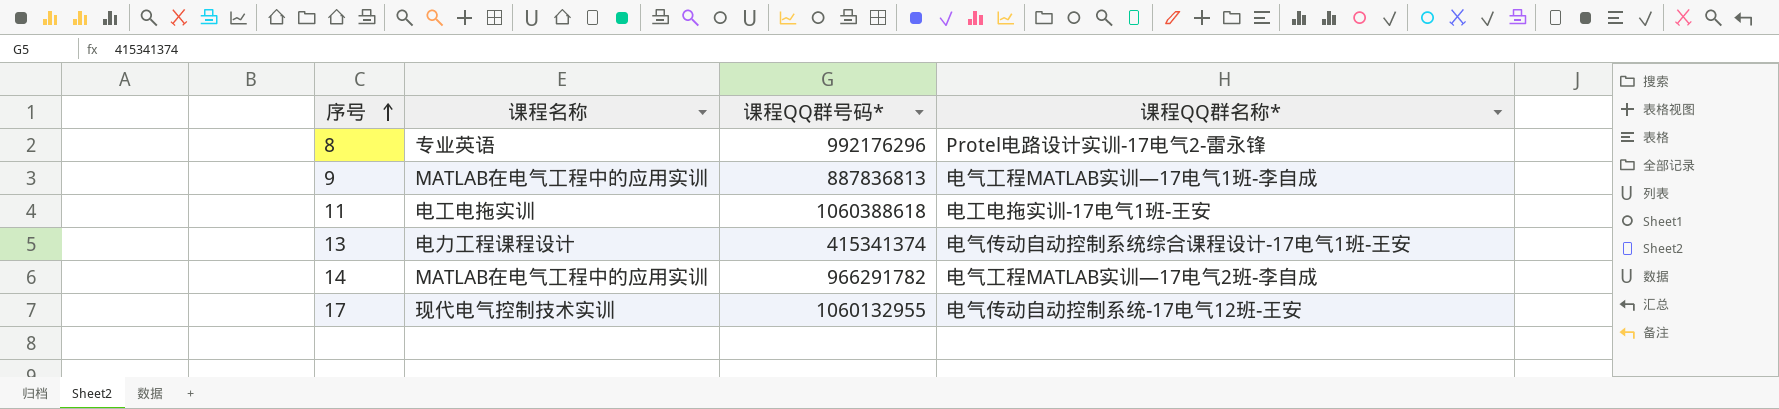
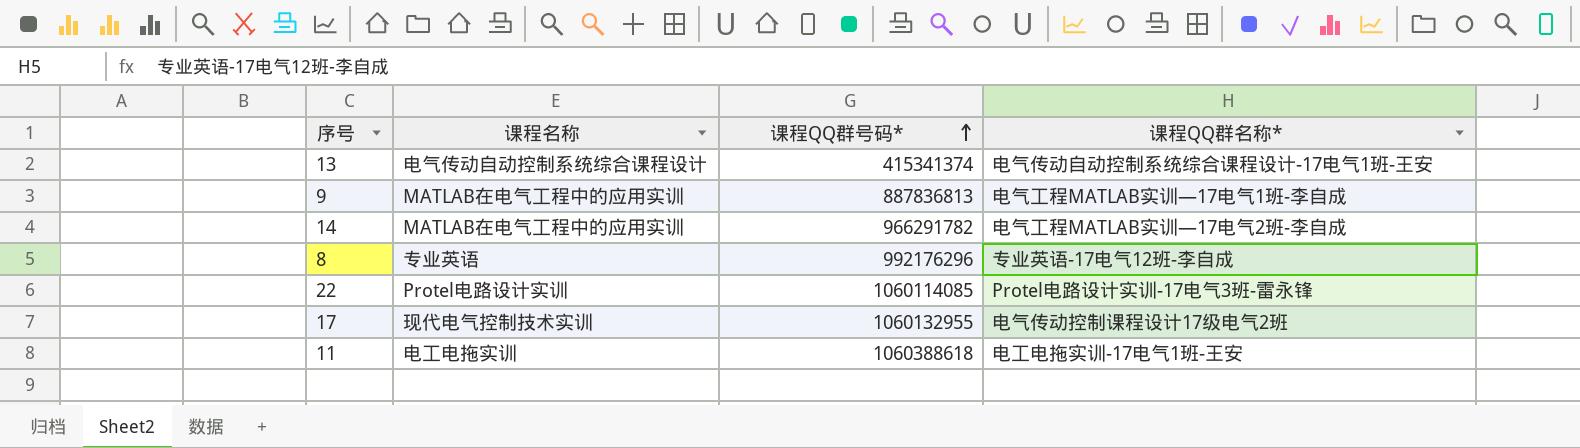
row order: 序号 ascending -> 课程QQ群号码* ascending
13 | 课程名称: 电力工程课程设计 -> 电气传动自动控制系统综合课程设计
8 | 课程QQ群名称*: Protel电路设计实训-17电气2-雷永锋 -> 专业英语-17电气12班-李自成
row 22: none -> Protel电路设计实训 | 1060114085 | Protel电路设计实训-17电气3班-雷永锋
17 | 课程QQ群名称*: 电气传动自动控制系统-17电气12班-王安 -> 电气传动控制课程设计17级电气2班

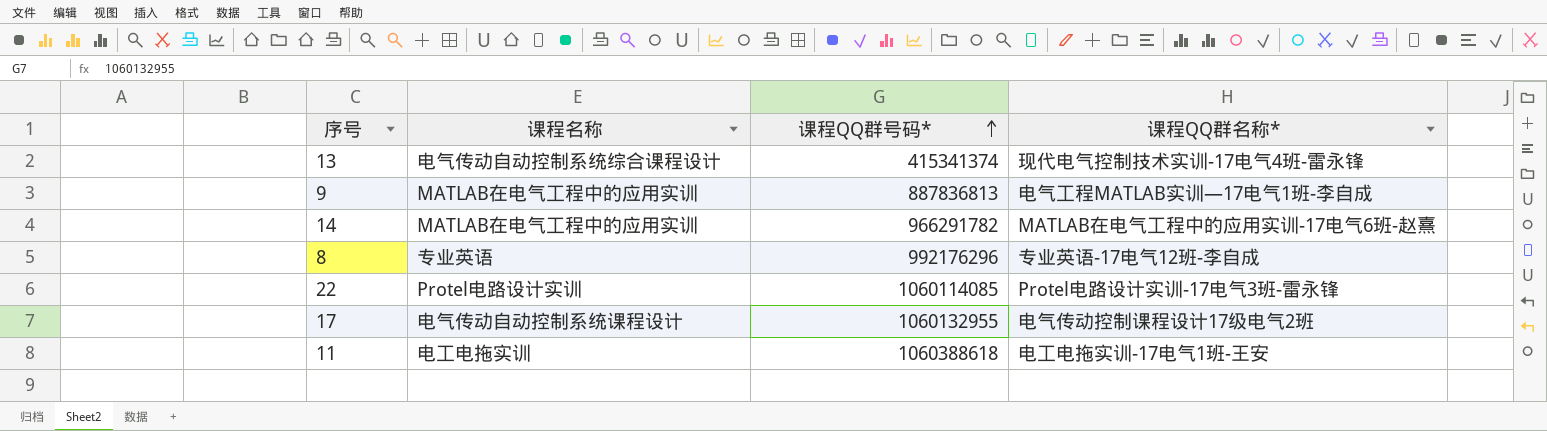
13 | 课程QQ群名称*: 电气传动自动控制系统综合课程设计-17电气1班-王安 -> 现代电气控制技术实训-17电气4班-雷永锋
14 | 课程QQ群名称*: 电气工程MATLAB实训—17电气2班-李自成 -> MATLAB在电气工程中的应用实训-17电气6班-赵熹
17 | 课程名称: 现代电气控制技术实训 -> 电气传动自动控制系统课程设计

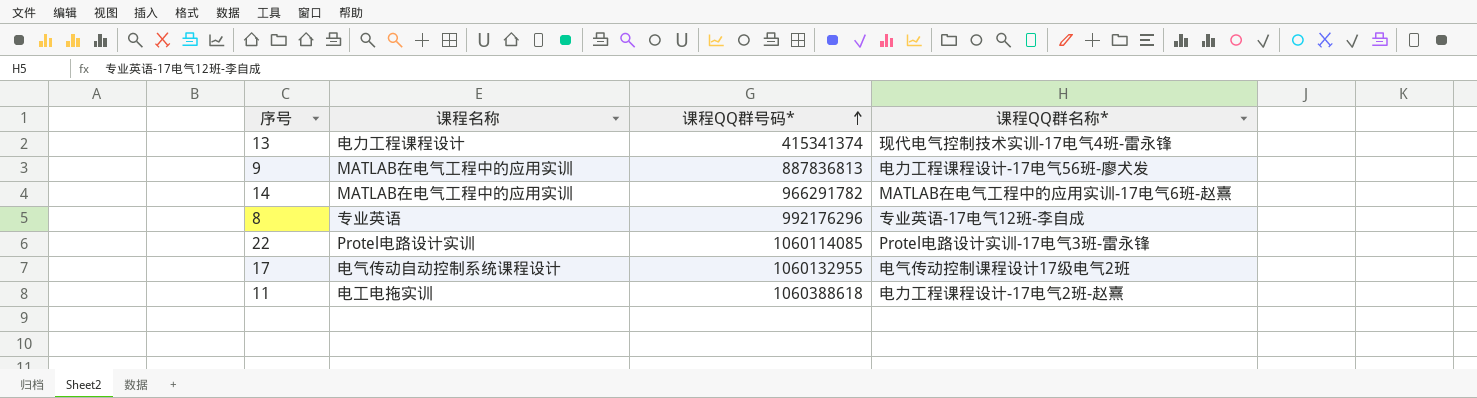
13 | 课程名称: 电气传动自动控制系统综合课程设计 -> 电力工程课程设计
9 | 课程QQ群名称*: 电气工程MATLAB实训—17电气1班-李自成 -> 电力工程课程设计-17电气56班-廖犬发
11 | 课程QQ群名称*: 电工电拖实训-17电气1班-王安 -> 电力工程课程设计-17电气2班-赵熹

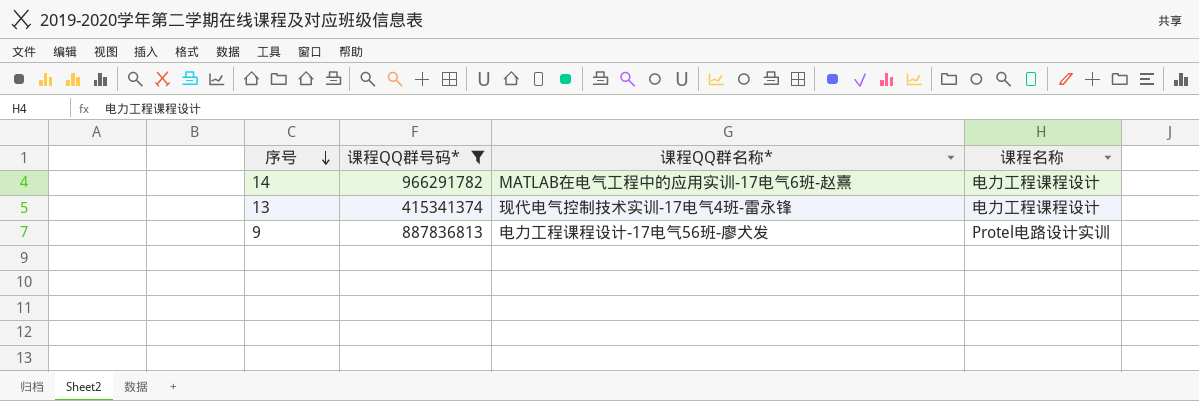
filter: none -> 课程QQ群号码* <= 966291782
row order: 课程QQ群号码* ascending -> 序号 descending
column 课程名称 | position: 2 -> 4
14 | 课程名称: MATLAB在电气工程中的应用实训 -> 电力工程课程设计
9 | 课程名称: MATLAB在电气工程中的应用实训 -> Protel电路设计实训

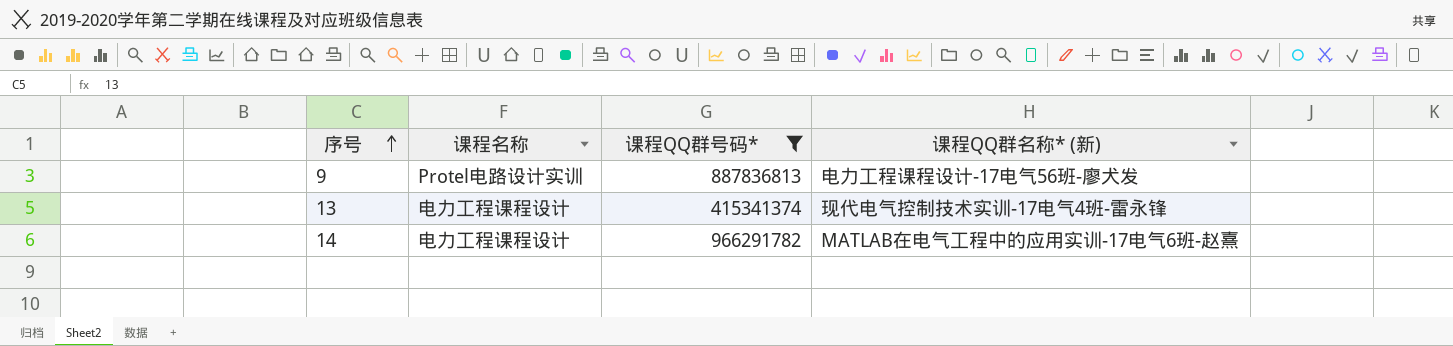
row order: 序号 descending -> 序号 ascending
column 课程名称 | position: 4 -> 2
column name: 课程QQ群名称* -> 课程QQ群名称* (新)

